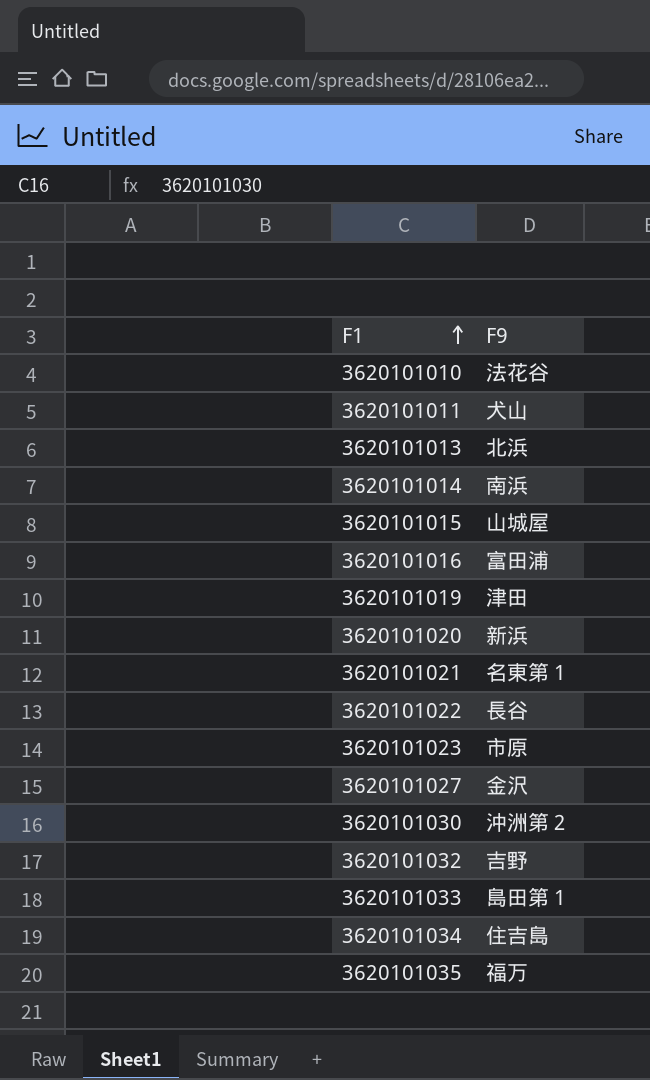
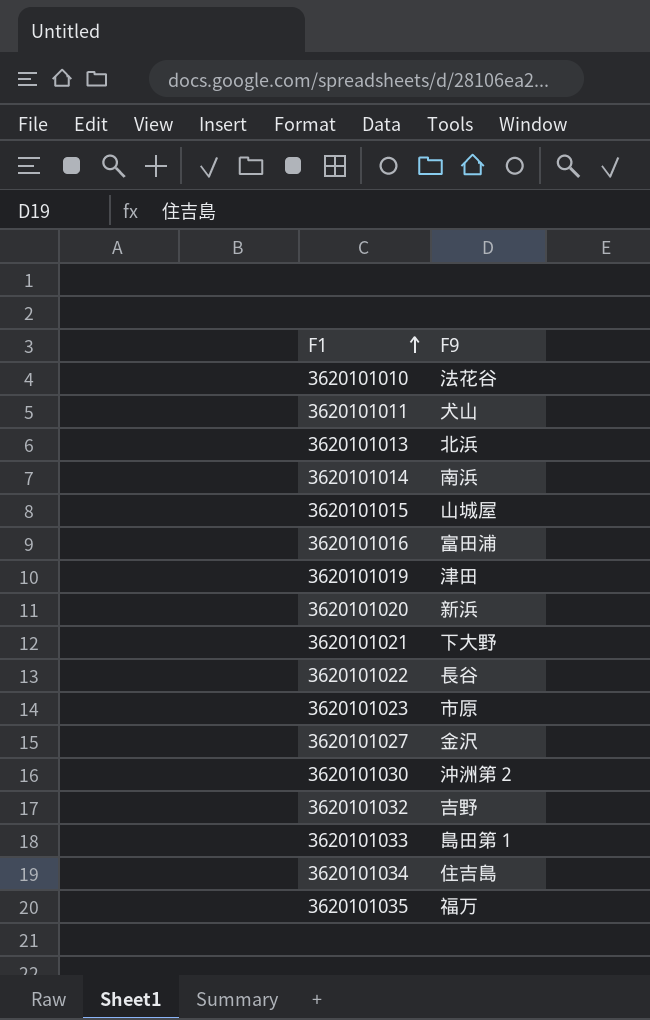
3620101021 | F9: 名東第１ -> 下大野

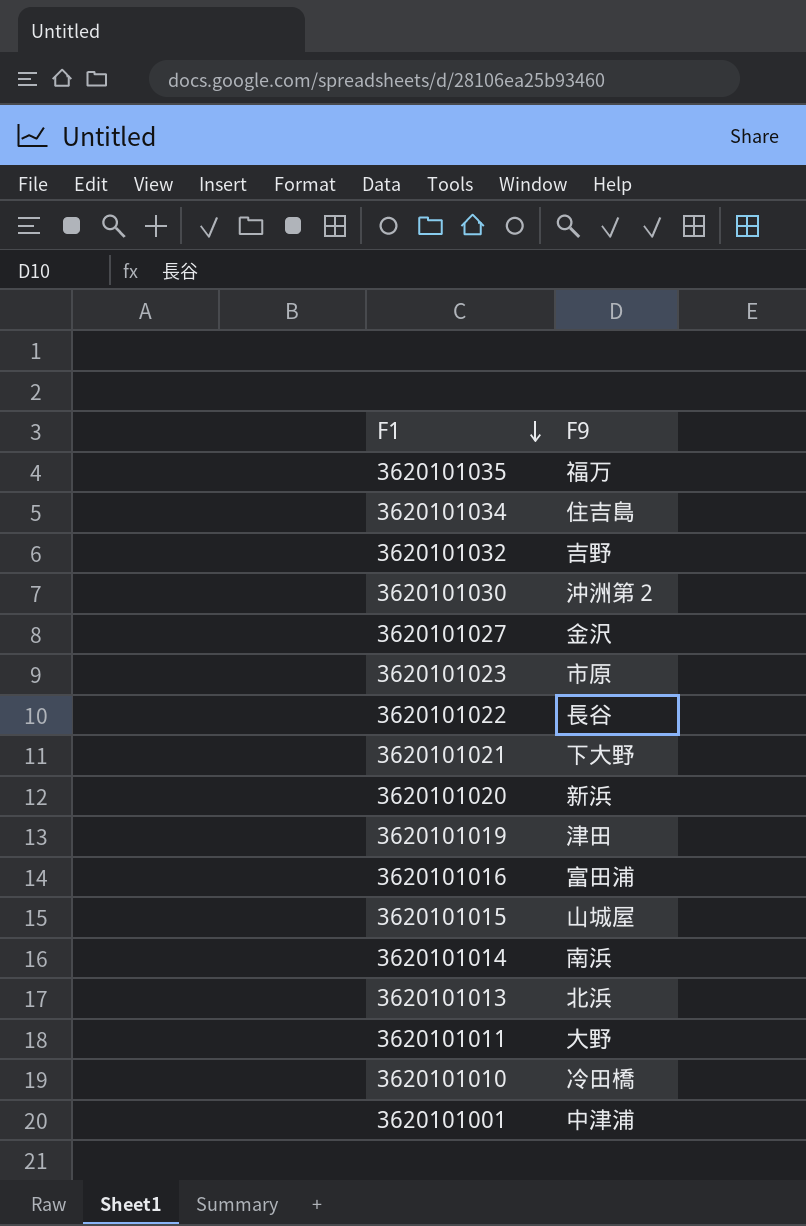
row order: F1 ascending -> F1 descending
row 3620101033: 島田第１ -> none
3620101011 | F9: 犬山 -> 大野
3620101010 | F9: 法花谷 -> 冷田橋
row 3620101001: none -> 中津浦

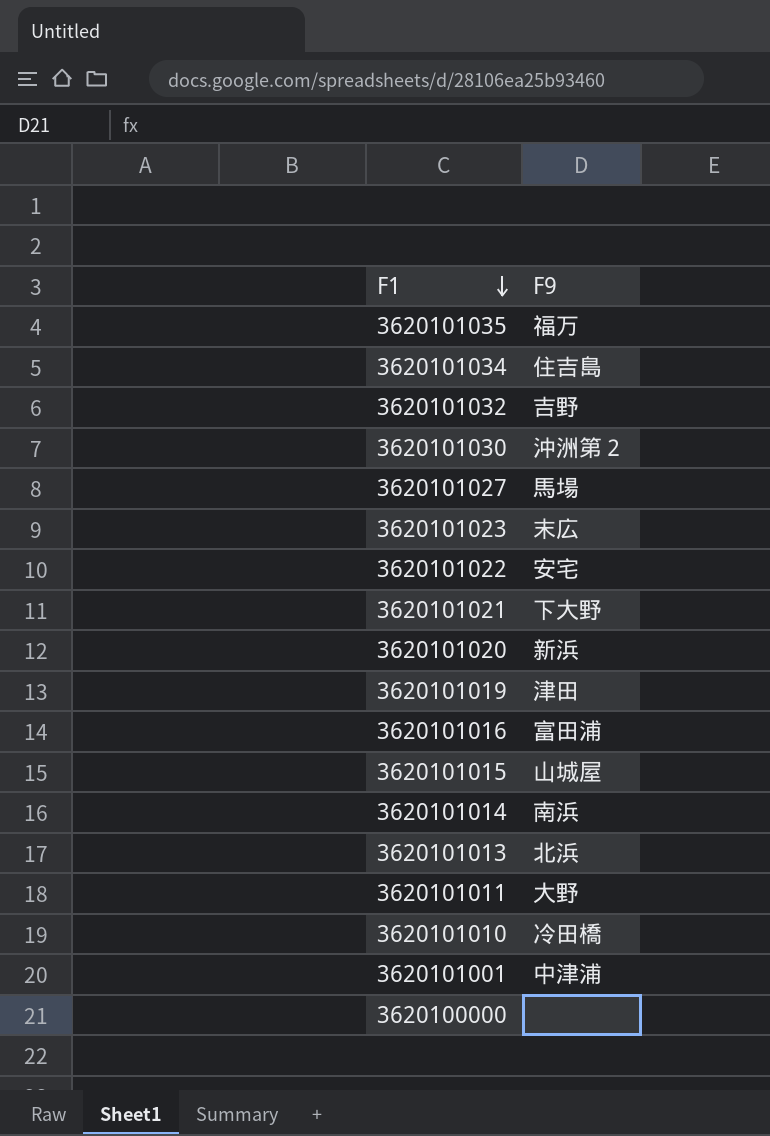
3620101027 | F9: 金沢 -> 馬場
3620101023 | F9: 市原 -> 末広
3620101022 | F9: 長谷 -> 安宅
row 3620100000: none -> none

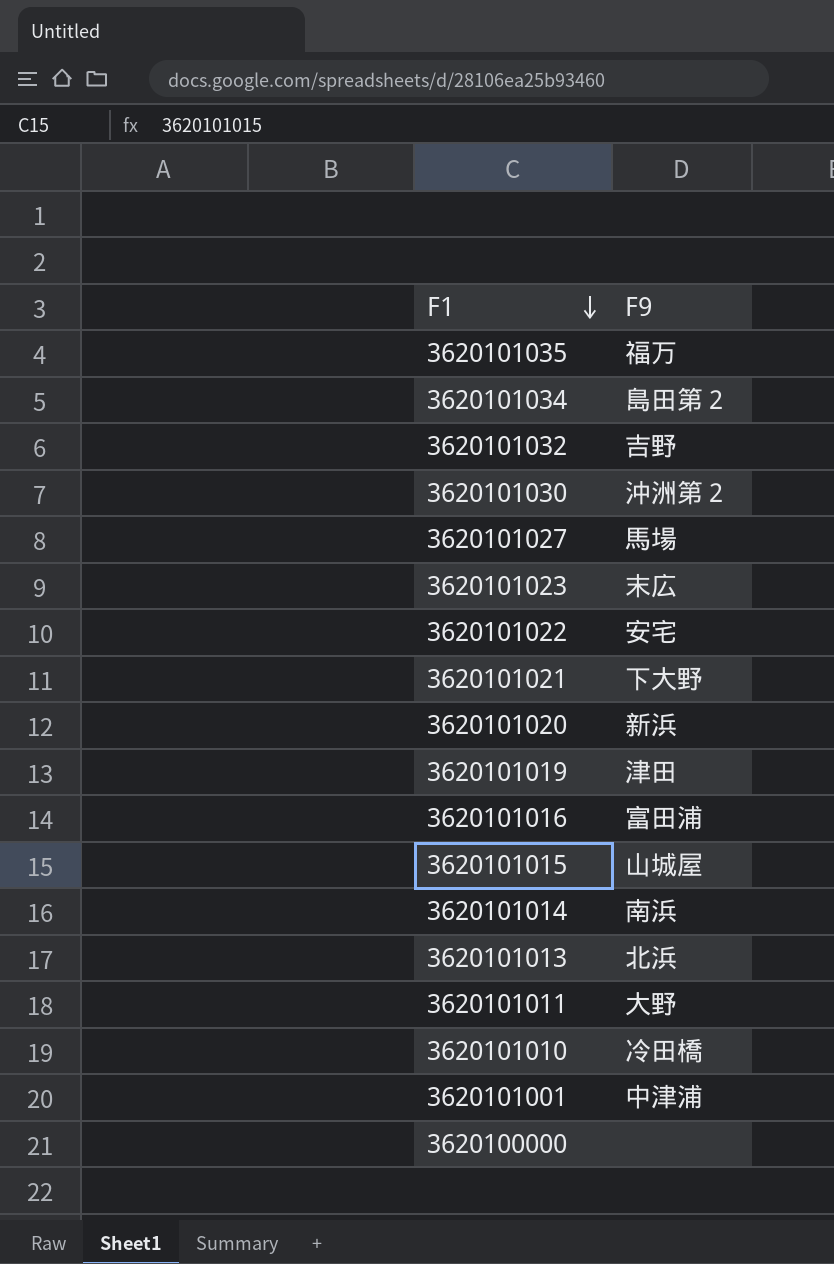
3620101034 | F9: 住吉島 -> 島田第２

